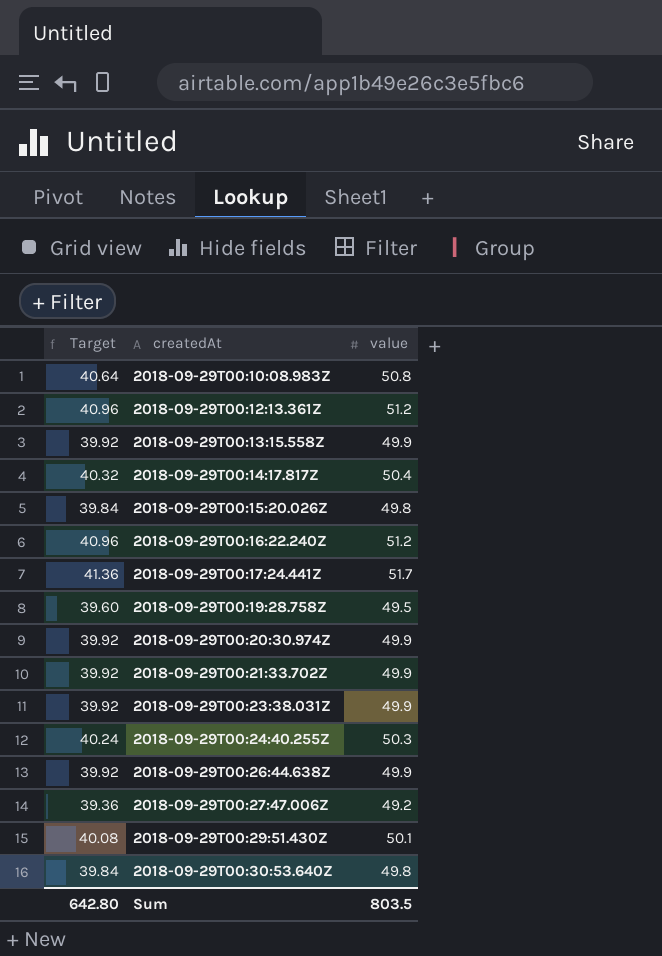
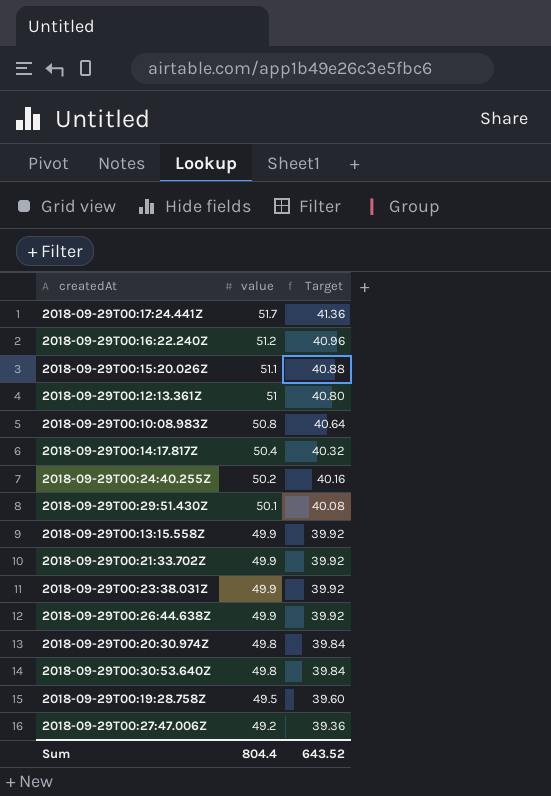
row order: createdAt ascending -> value descending
column Target | position: 1 -> 3
2018-09-29T00:15:20.026Z | value: 49.8 -> 51.1
2018-09-29T00:15:20.026Z | Target: 39.84 -> 40.88
2018-09-29T00:12:13.361Z | value: 51.2 -> 51
2018-09-29T00:12:13.361Z | Target: 40.96 -> 40.80
2018-09-29T00:24:40.255Z | value: 50.3 -> 50.2
2018-09-29T00:24:40.255Z | Target: 40.24 -> 40.16
2018-09-29T00:20:30.974Z | value: 49.9 -> 49.8
2018-09-29T00:20:30.974Z | Target: 39.92 -> 39.84
Sum | value: 803.5 -> 804.4
Sum | Target: 642.80 -> 643.52

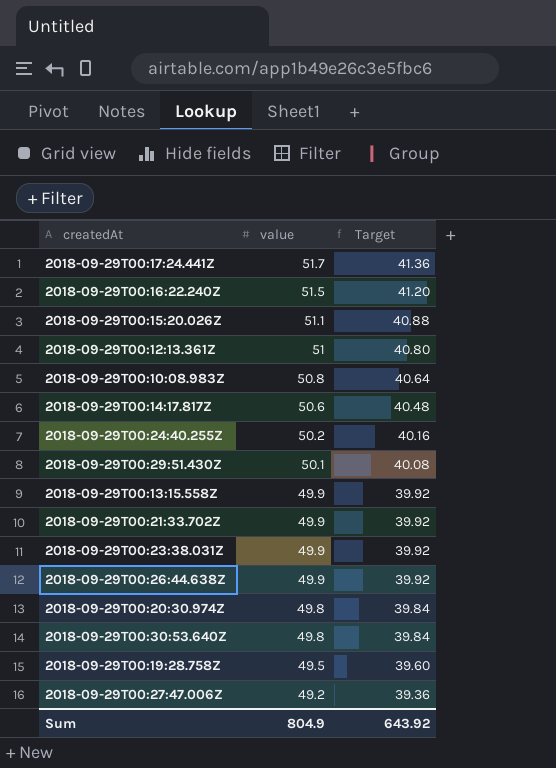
2018-09-29T00:16:22.240Z | value: 51.2 -> 51.5
2018-09-29T00:16:22.240Z | Target: 40.96 -> 41.20
2018-09-29T00:14:17.817Z | value: 50.4 -> 50.6
2018-09-29T00:14:17.817Z | Target: 40.32 -> 40.48
Sum | value: 804.4 -> 804.9
Sum | Target: 643.52 -> 643.92

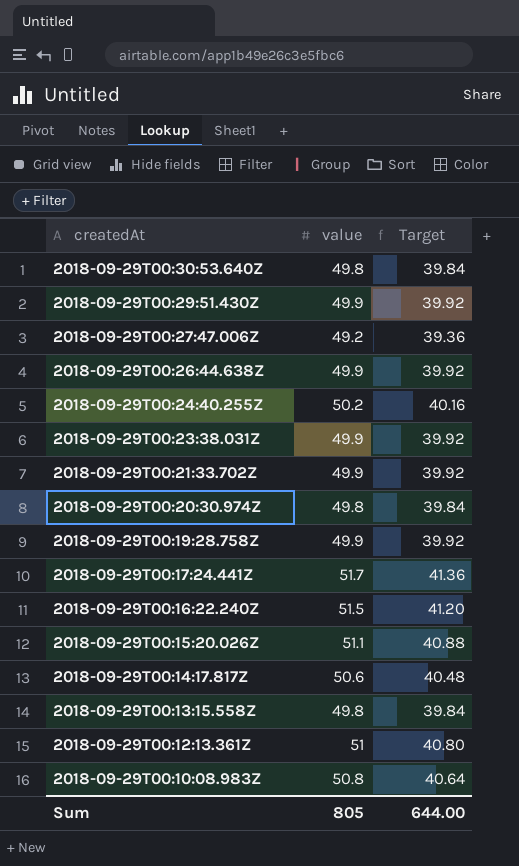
row order: value descending -> createdAt descending
2018-09-29T00:29:51.430Z | value: 50.1 -> 49.9
2018-09-29T00:29:51.430Z | Target: 40.08 -> 39.92
2018-09-29T00:19:28.758Z | value: 49.5 -> 49.9
2018-09-29T00:19:28.758Z | Target: 39.60 -> 39.92
2018-09-29T00:13:15.558Z | value: 49.9 -> 49.8
2018-09-29T00:13:15.558Z | Target: 39.92 -> 39.84
Sum | value: 804.9 -> 805
Sum | Target: 643.92 -> 644.00

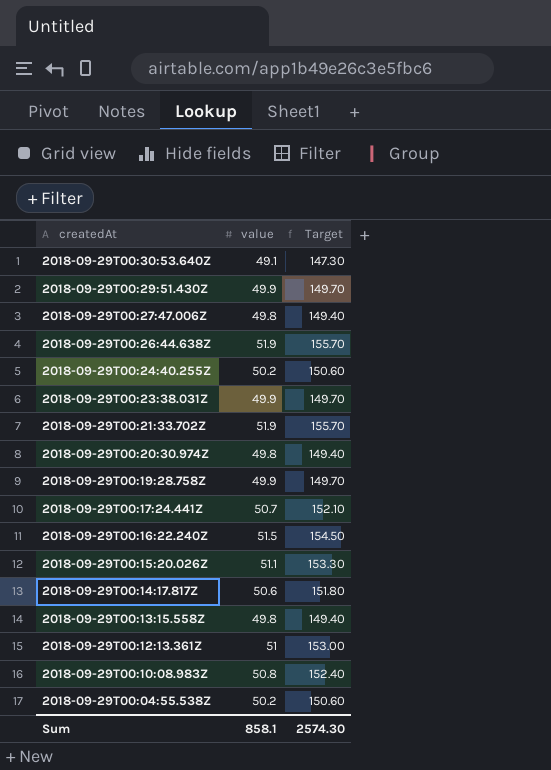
column Target | formula: [value] * 0.8 -> [value] * 3
2018-09-29T00:30:53.640Z | value: 49.8 -> 49.1
2018-09-29T00:27:47.006Z | value: 49.2 -> 49.8
2018-09-29T00:26:44.638Z | value: 49.9 -> 51.9
2018-09-29T00:21:33.702Z | value: 49.9 -> 51.9
2018-09-29T00:17:24.441Z | value: 51.7 -> 50.7
row 2018-09-29T00:04:55.538Z: none -> 50.2 | 150.60
Sum | value: 805 -> 858.1
Sum | Target: 644.00 -> 2574.30

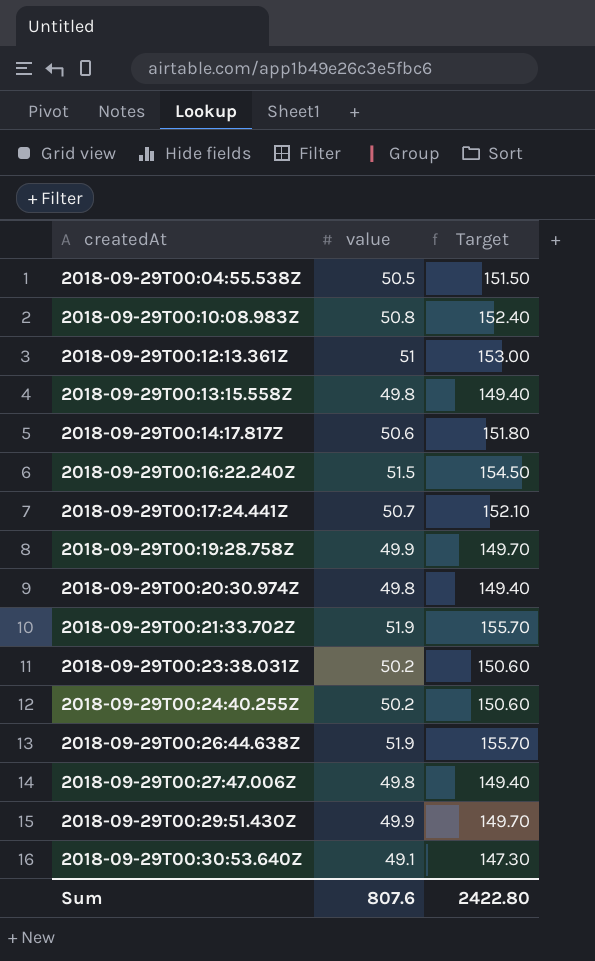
row order: createdAt descending -> createdAt ascending
row 2018-09-29T00:15:20.026Z: 51.1 | 153.30 -> none
2018-09-29T00:04:55.538Z | value: 50.2 -> 50.5
2018-09-29T00:04:55.538Z | Target: 150.60 -> 151.50
2018-09-29T00:23:38.031Z | value: 49.9 -> 50.2
2018-09-29T00:23:38.031Z | Target: 149.70 -> 150.60
Sum | value: 858.1 -> 807.6
Sum | Target: 2574.30 -> 2422.80

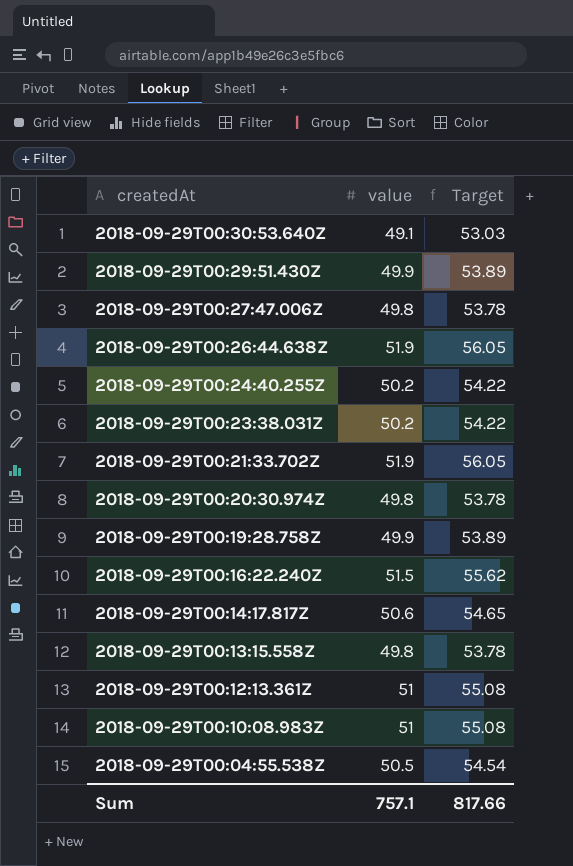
row order: createdAt ascending -> createdAt descending
column Target | formula: [value] * 3 -> [value] * 1.08
row 2018-09-29T00:17:24.441Z: 50.7 | 152.10 -> none
2018-09-29T00:10:08.983Z | value: 50.8 -> 51
Sum | value: 807.6 -> 757.1
Sum | Target: 2422.80 -> 817.66

